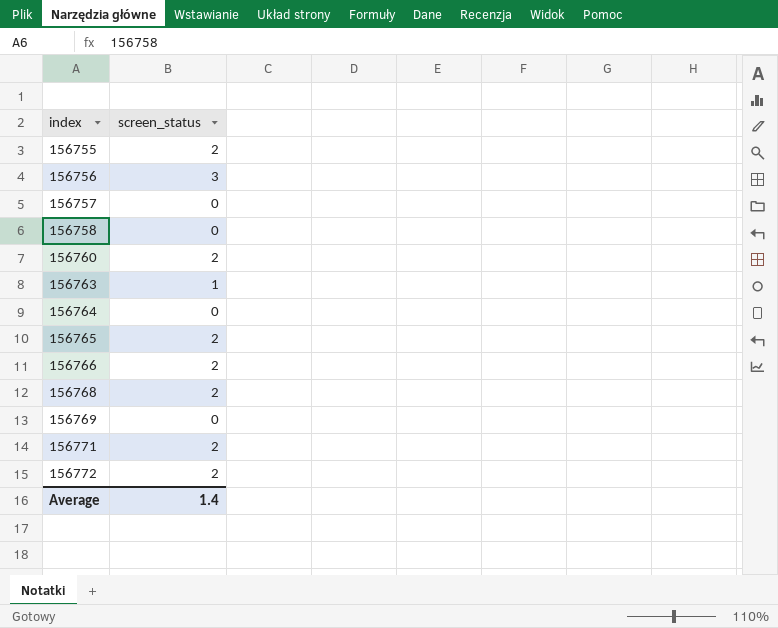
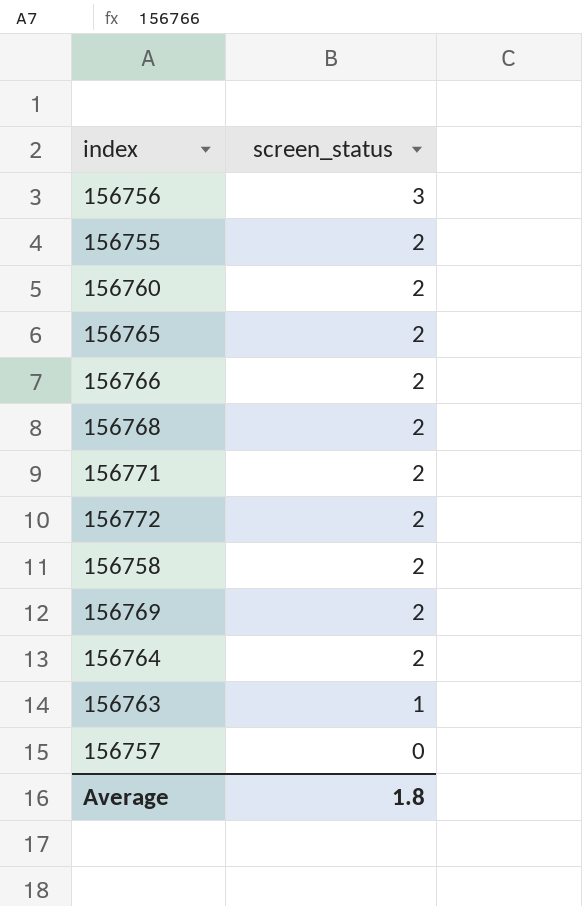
row order: index ascending -> screen_status descending
156758 | screen_status: 0 -> 2
156769 | screen_status: 0 -> 2
156764 | screen_status: 0 -> 2
Average | screen_status: 1.4 -> 1.8

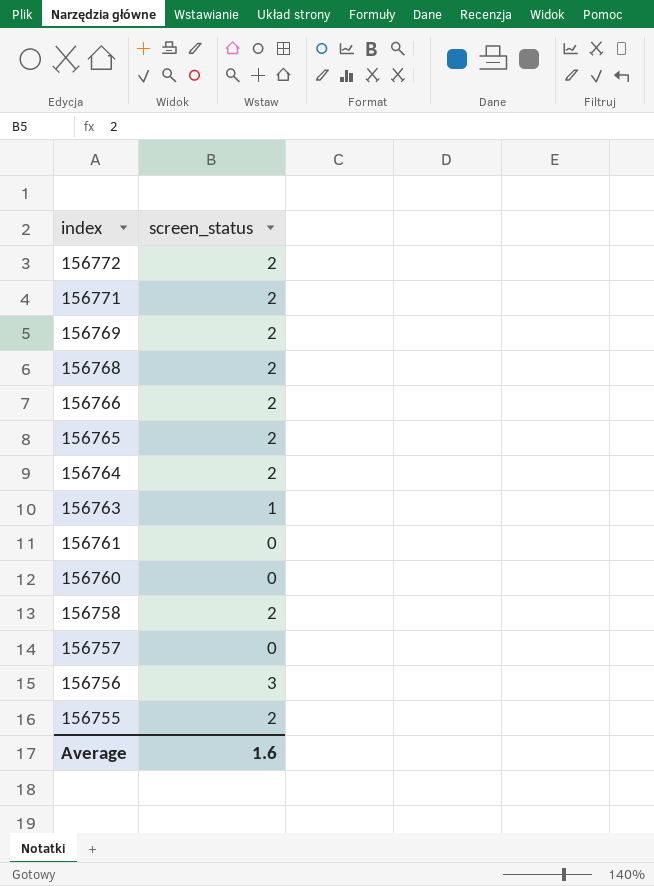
row order: screen_status descending -> index descending
row 156761: none -> 0
156760 | screen_status: 2 -> 0
Average | screen_status: 1.8 -> 1.6

